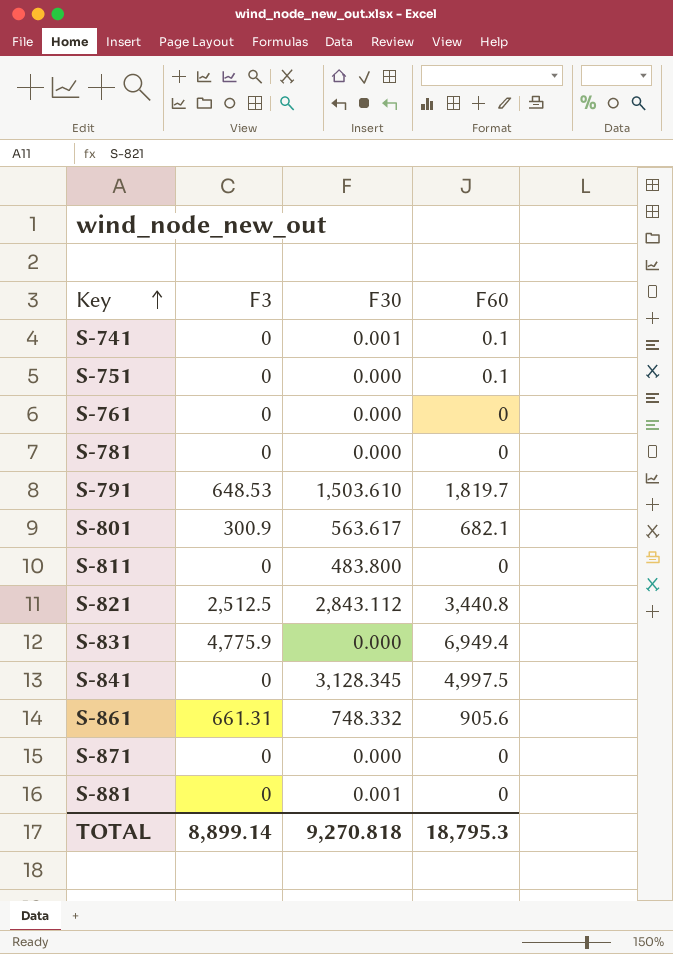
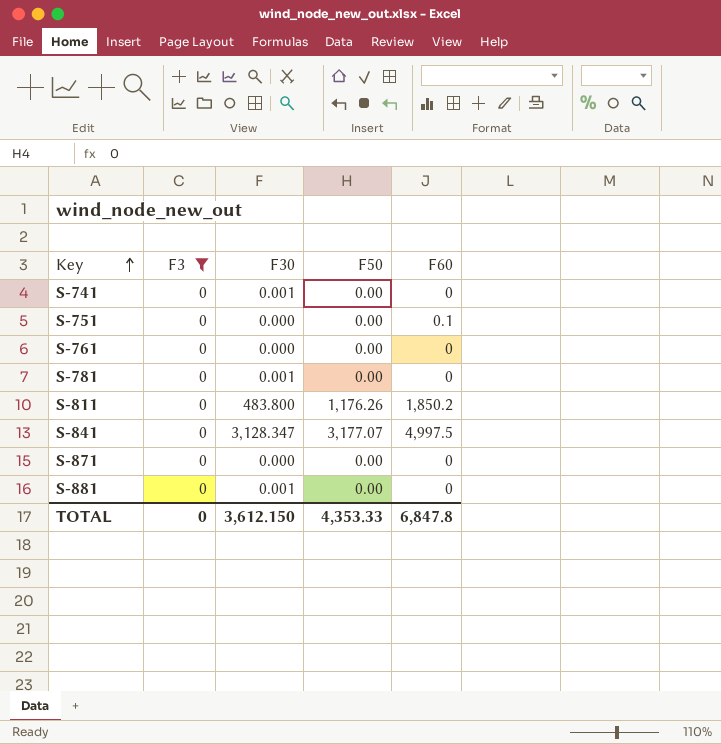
filter: none -> F3 = 0
column F50 | position: none -> 4
S-741 | F60: 0.1 -> 0
S-781 | F30: 0.000 -> 0.001
S-811 | F60: 0 -> 1,850.2
S-841 | F30: 3,128.345 -> 3,128.347
TOTAL | F3: 8,899.14 -> 0
TOTAL | F30: 9,270.818 -> 3,612.150
TOTAL | F60: 18,795.3 -> 6,847.8

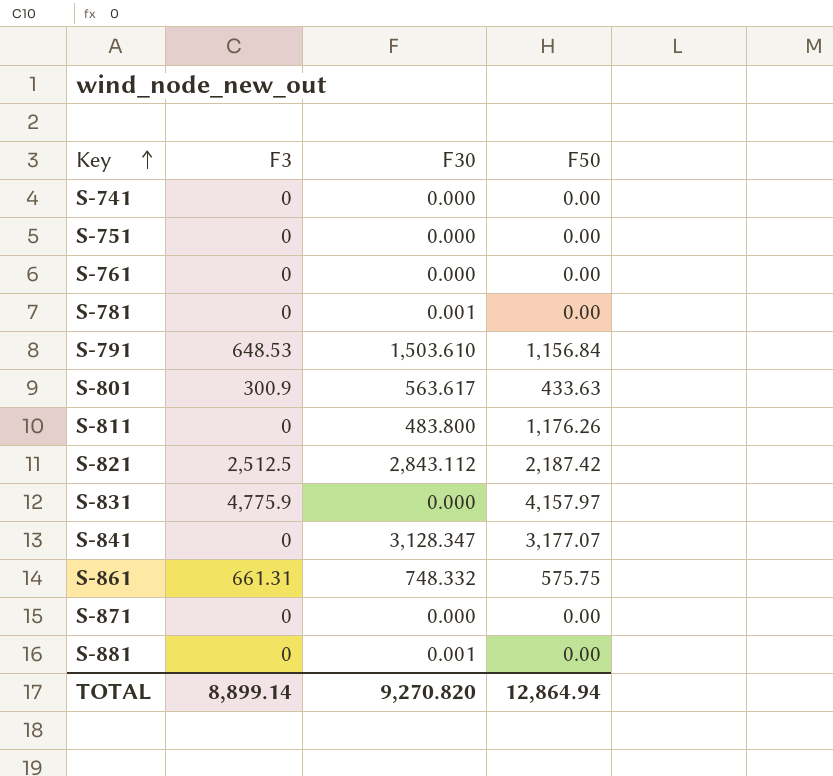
filter: F3 = 0 -> none
column F60 | position: 5 -> none
S-741 | F30: 0.001 -> 0.000
TOTAL | F3: 0 -> 8,899.14
TOTAL | F30: 3,612.150 -> 9,270.820
TOTAL | F50: 4,353.33 -> 12,864.94

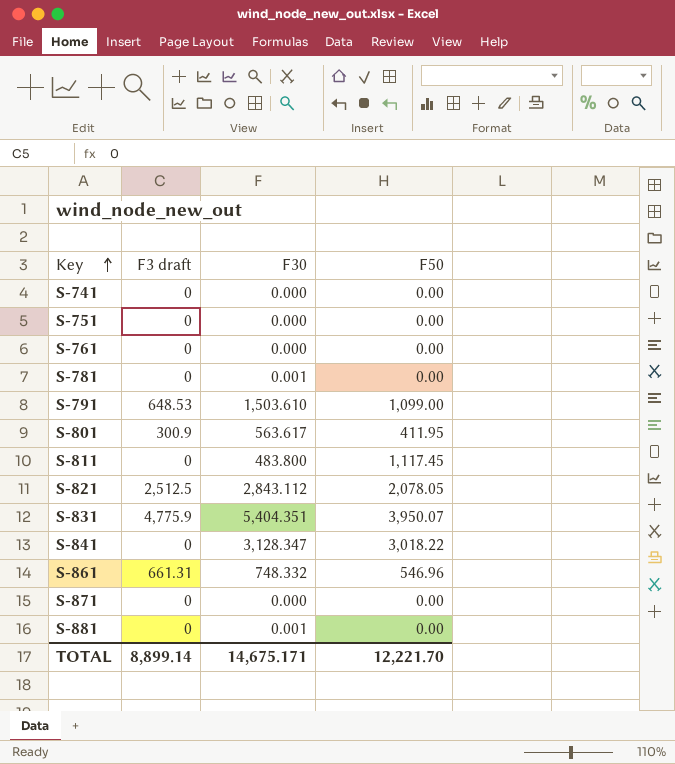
column name: F3 -> F3 draft
S-791 | F50: 1,156.84 -> 1,099.00
S-801 | F50: 433.63 -> 411.95
S-811 | F50: 1,176.26 -> 1,117.45
S-821 | F50: 2,187.42 -> 2,078.05
S-831 | F30: 0.000 -> 5,404.351
S-831 | F50: 4,157.97 -> 3,950.07
S-841 | F50: 3,177.07 -> 3,018.22
S-861 | F50: 575.75 -> 546.96
TOTAL | F30: 9,270.820 -> 14,675.171
TOTAL | F50: 12,864.94 -> 12,221.70

